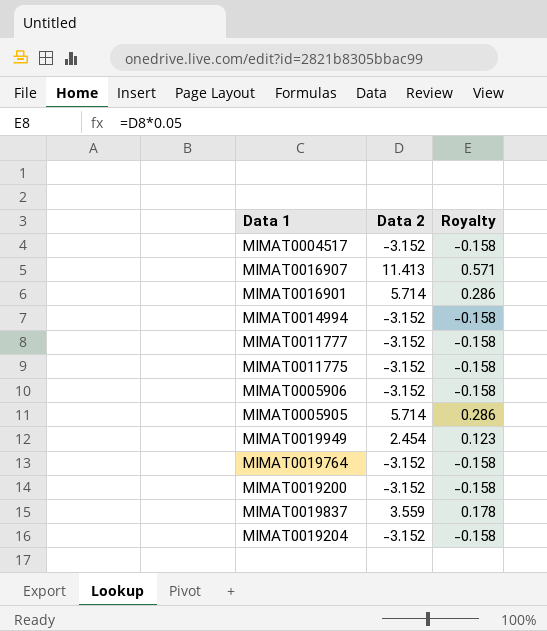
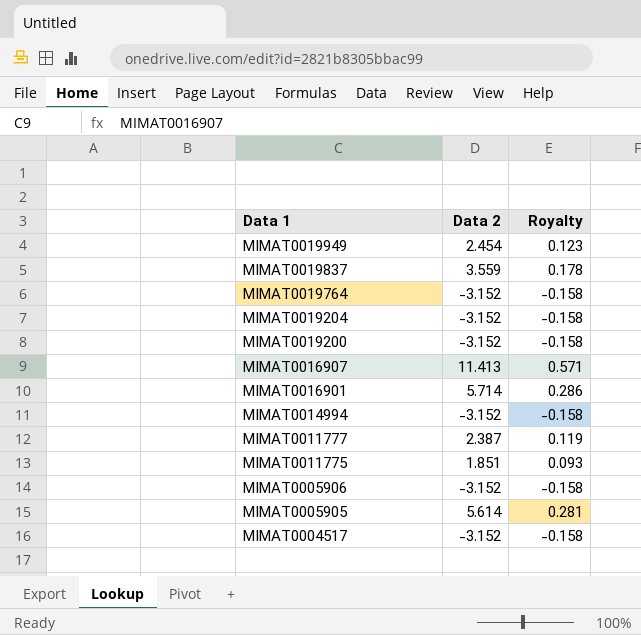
row order: none -> Data 1 descending
MIMAT0011777 | Data 2: -3.152 -> 2.387
MIMAT0011777 | Royalty: -0.158 -> 0.119
MIMAT0011775 | Data 2: -3.152 -> 1.851
MIMAT0011775 | Royalty: -0.158 -> 0.093
MIMAT0005905 | Data 2: 5.714 -> 5.614
MIMAT0005905 | Royalty: 0.286 -> 0.281

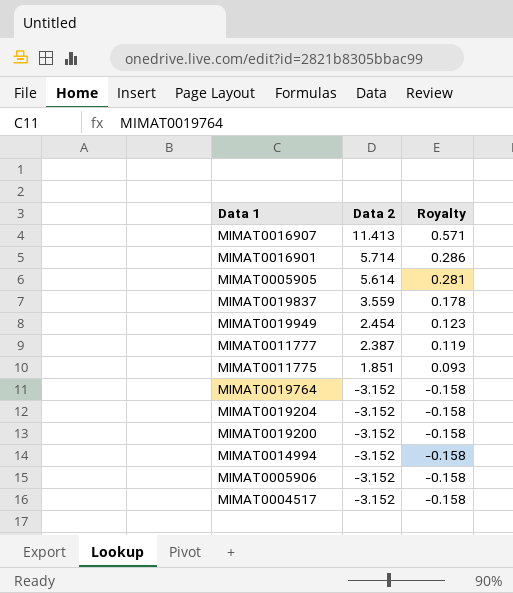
row order: Data 1 descending -> Data 2 descending

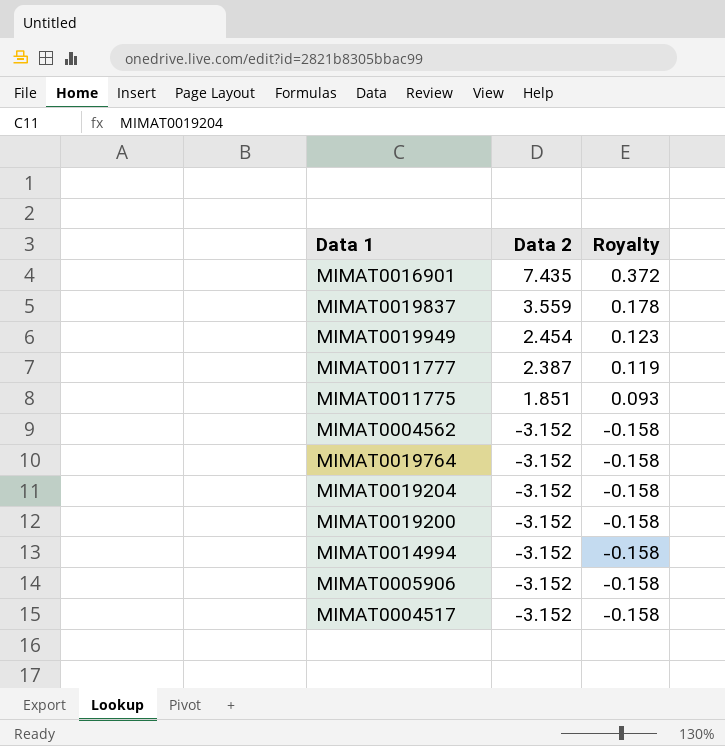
row MIMAT0016907: 11.413 | 0.571 -> none
row MIMAT0005905: 5.614 | 0.281 -> none
MIMAT0016901 | Data 2: 5.714 -> 7.435
MIMAT0016901 | Royalty: 0.286 -> 0.372
row MIMAT0004562: none -> -3.152 | -0.158

